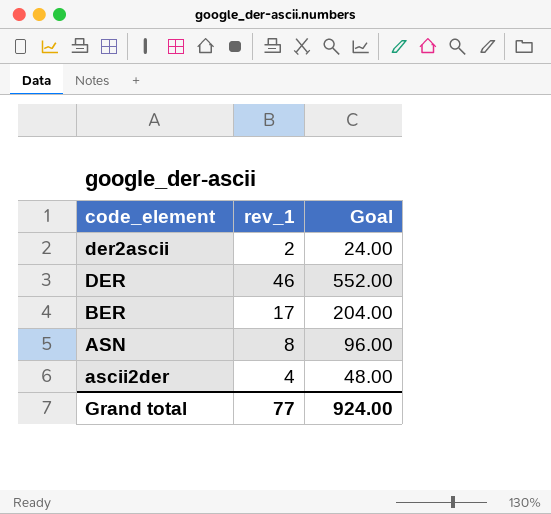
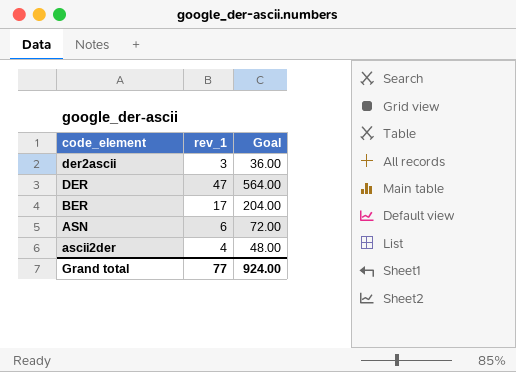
der2ascii | rev_1: 2 -> 3
der2ascii | Goal: 24.00 -> 36.00
DER | rev_1: 46 -> 47
DER | Goal: 552.00 -> 564.00
ASN | rev_1: 8 -> 6
ASN | Goal: 96.00 -> 72.00

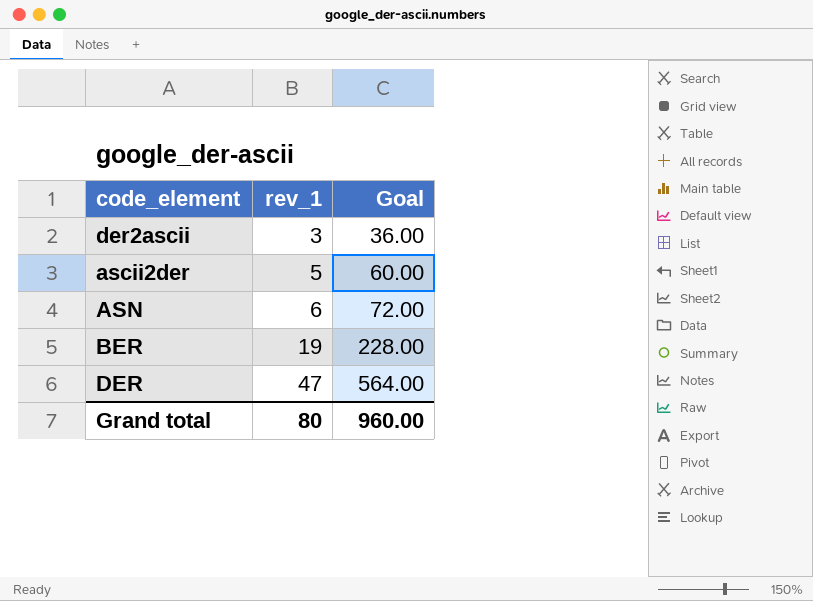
row order: code_element descending -> rev_1 ascending
ascii2der | rev_1: 4 -> 5
ascii2der | Goal: 48.00 -> 60.00
BER | rev_1: 17 -> 19
BER | Goal: 204.00 -> 228.00
Grand total | rev_1: 77 -> 80
Grand total | Goal: 924.00 -> 960.00

